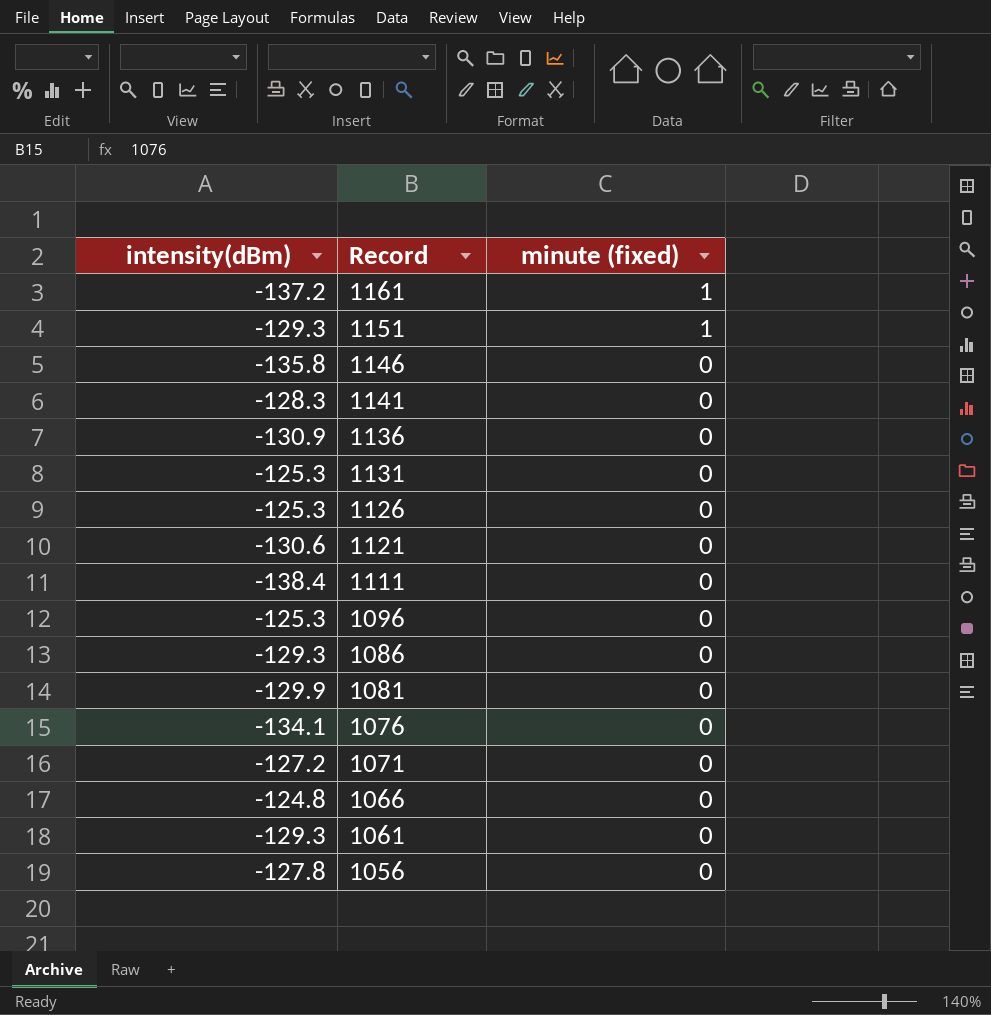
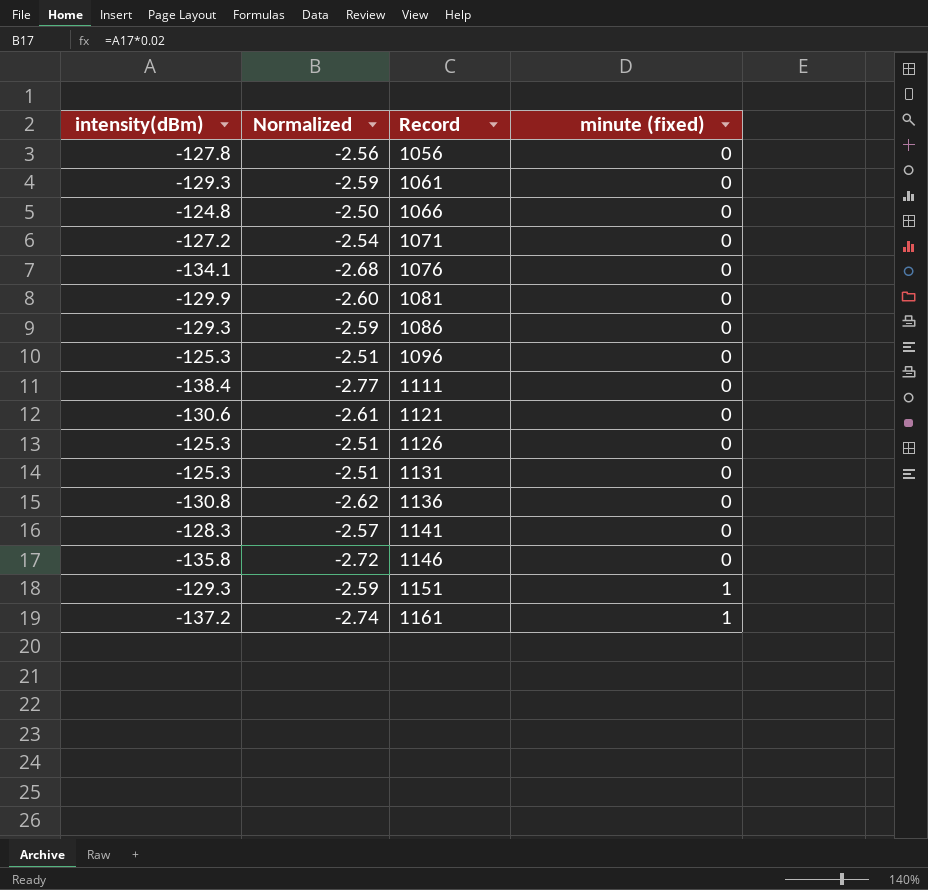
row order: Record descending -> Record ascending
column Normalized | formula: none -> [intensity(dBm)] * 0.02
1136 | intensity(dBm): -130.9 -> -130.8

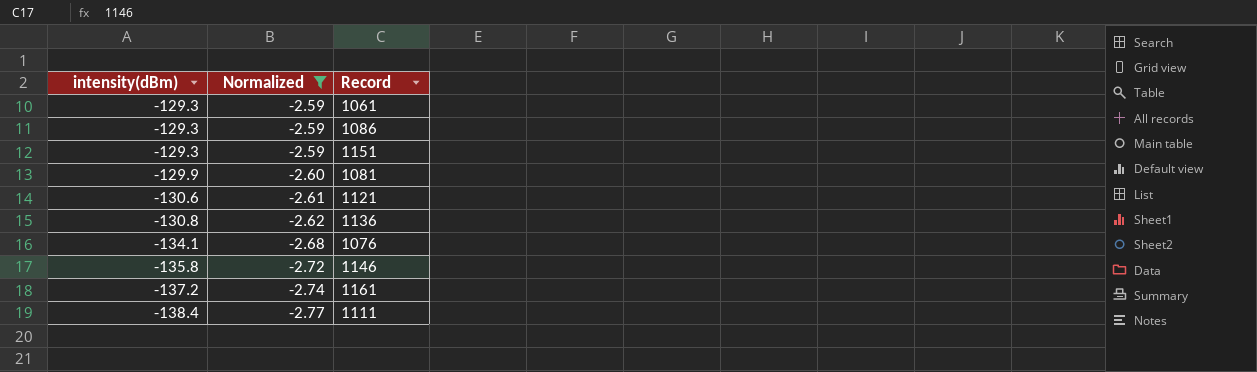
filter: none -> Normalized <= -2.59
row order: Record ascending -> intensity(dBm) descending
column minute (fixed) | position: 4 -> none

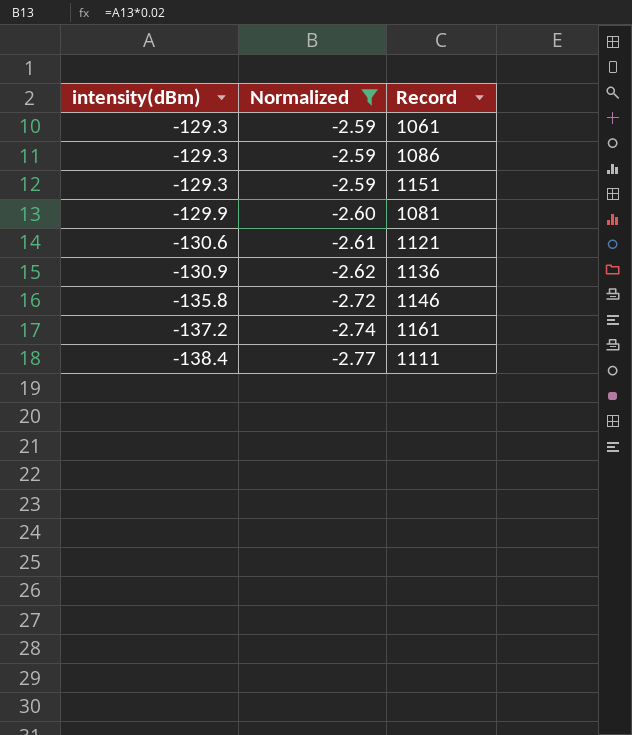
row 1076: -134.1 | -2.68 -> none
1136 | intensity(dBm): -130.8 -> -130.9

